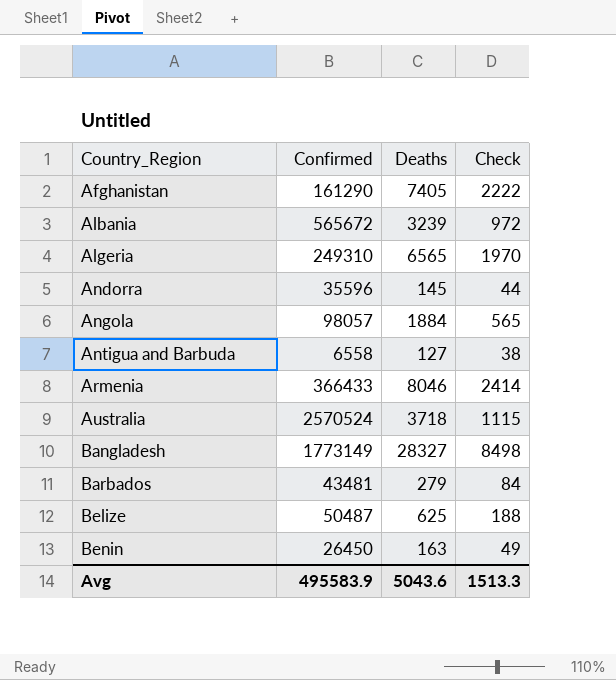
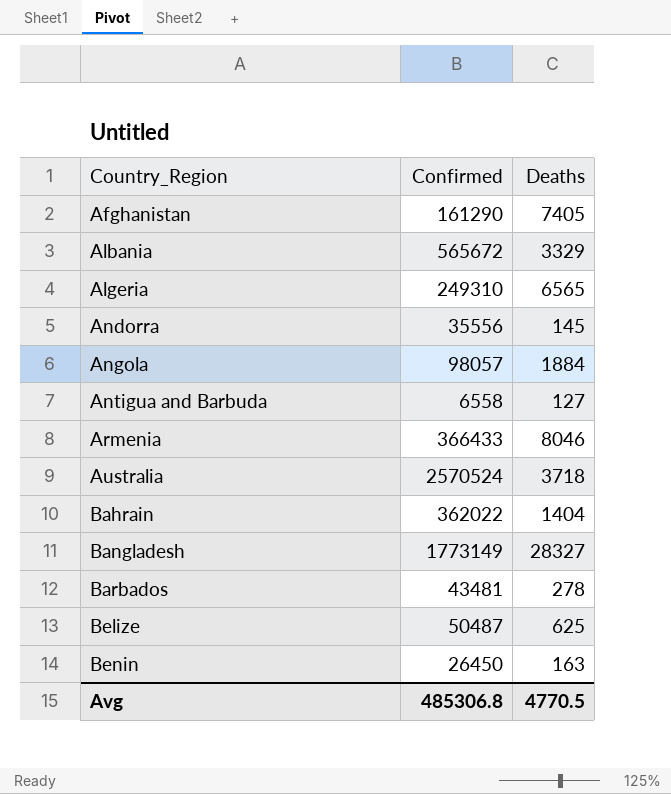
column Check | formula: [Deaths] * 0.3 -> none
Albania | Deaths: 3239 -> 3329
Andorra | Confirmed: 35596 -> 35556
row Bahrain: none -> 362022 | 1404
Barbados | Deaths: 279 -> 278
Avg | Confirmed: 495583.9 -> 485306.8
Avg | Deaths: 5043.6 -> 4770.5

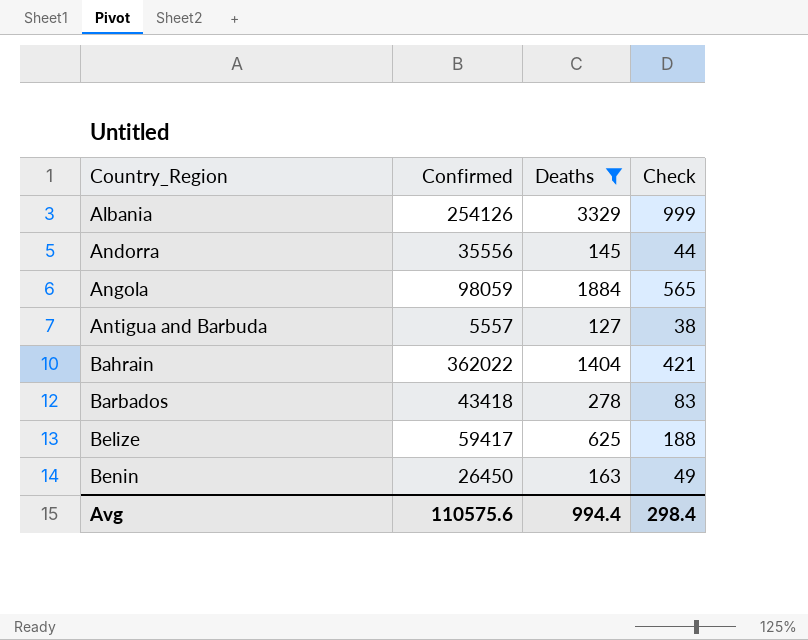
filter: none -> Deaths <= 3329
column Check | formula: none -> [Deaths] * 0.3
Albania | Confirmed: 565672 -> 254126
Angola | Confirmed: 98057 -> 98059
Antigua and Barbuda | Confirmed: 6558 -> 5557
Barbados | Confirmed: 43481 -> 43418
Belize | Confirmed: 50487 -> 59417
Avg | Confirmed: 485306.8 -> 110575.6
Avg | Deaths: 4770.5 -> 994.4

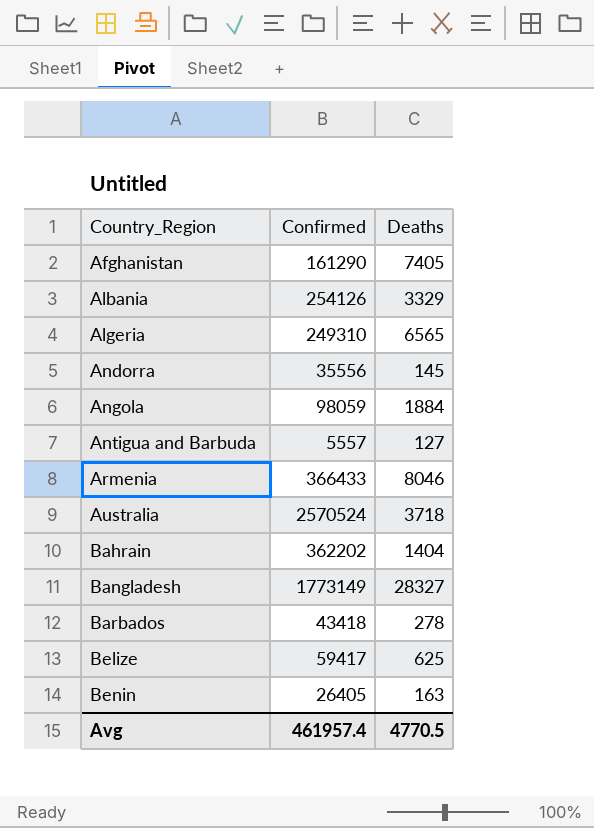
filter: Deaths <= 3329 -> none
column Check | formula: [Deaths] * 0.3 -> none
Bahrain | Confirmed: 362022 -> 362202
Benin | Confirmed: 26450 -> 26405
Avg | Confirmed: 110575.6 -> 461957.4
Avg | Deaths: 994.4 -> 4770.5

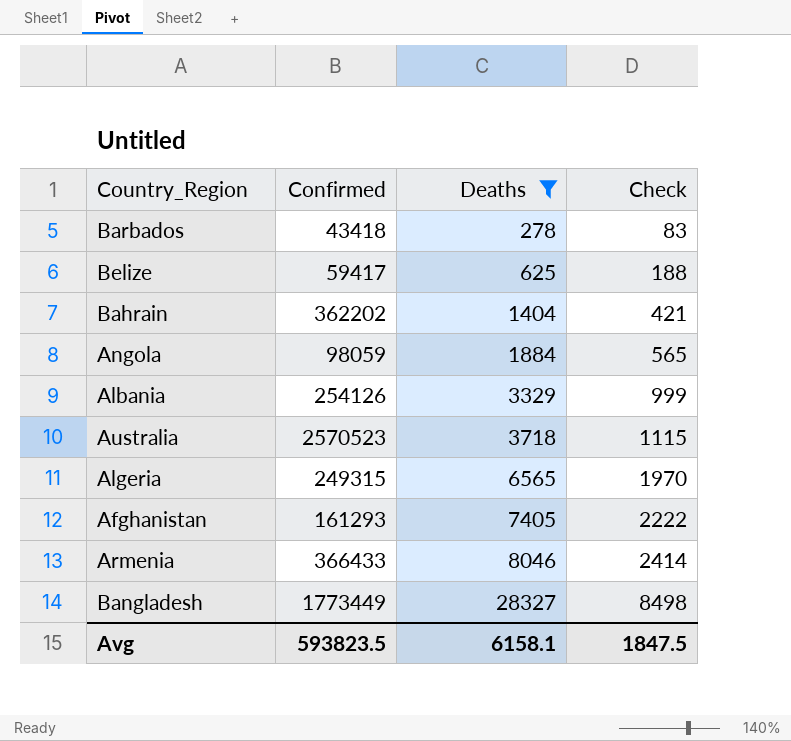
filter: none -> Deaths >= 278
row order: Country_Region ascending -> Deaths ascending
column Check | formula: none -> [Deaths] * 0.3
Australia | Confirmed: 2570524 -> 2570523
Algeria | Confirmed: 249310 -> 249315
Afghanistan | Confirmed: 161290 -> 161293
Bangladesh | Confirmed: 1773149 -> 1773449
Avg | Confirmed: 461957.4 -> 593823.5
Avg | Deaths: 4770.5 -> 6158.1

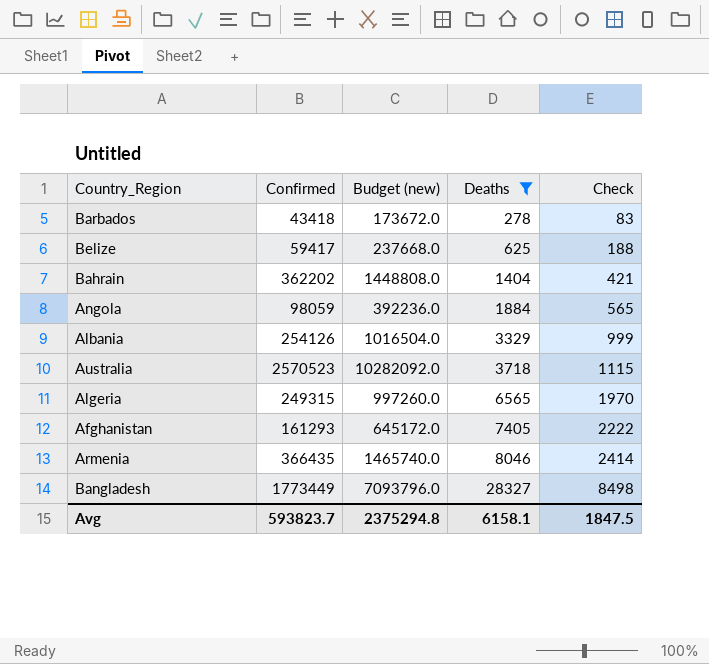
column Budget (new) | formula: none -> [Confirmed] * 4
Armenia | Confirmed: 366433 -> 366435
Avg | Confirmed: 593823.5 -> 593823.7

